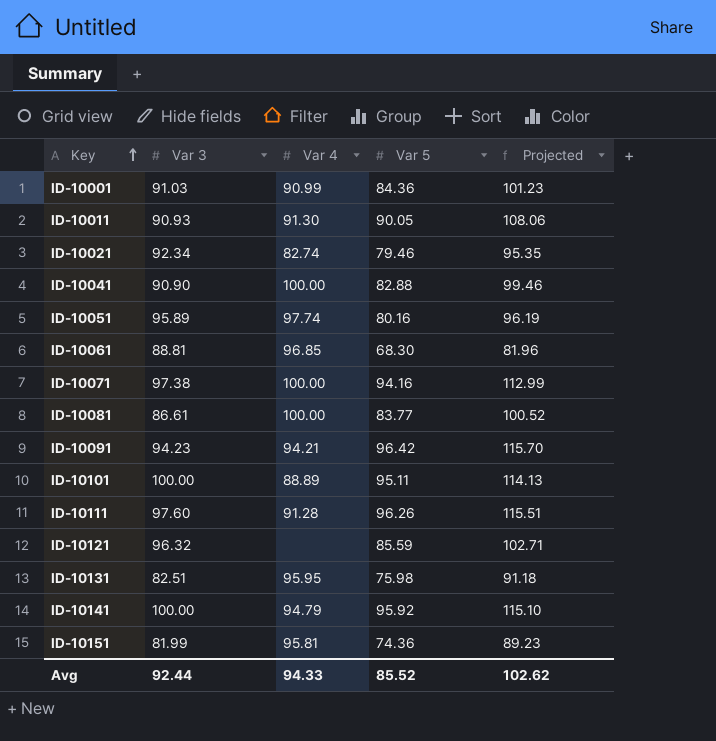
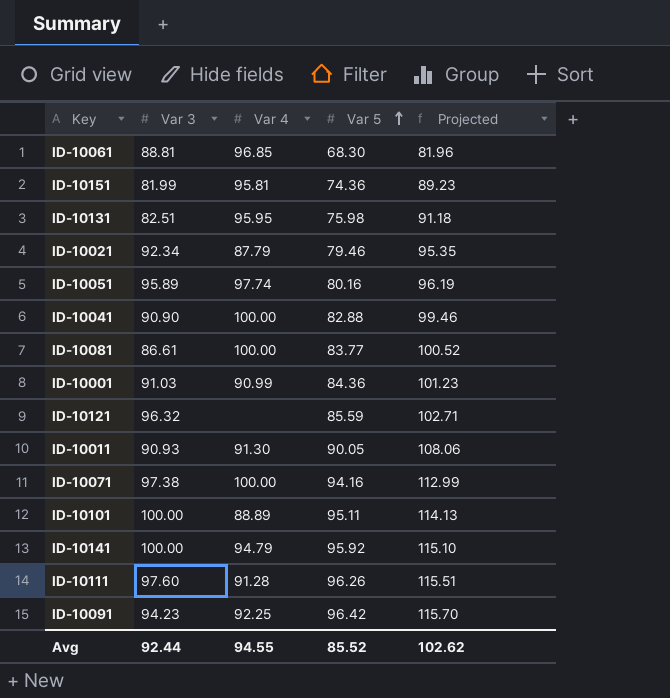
row order: Key ascending -> Var 5 ascending
ID-10021 | Var 4: 82.74 -> 87.79
ID-10091 | Var 4: 94.21 -> 92.25
Avg | Var 4: 94.33 -> 94.55

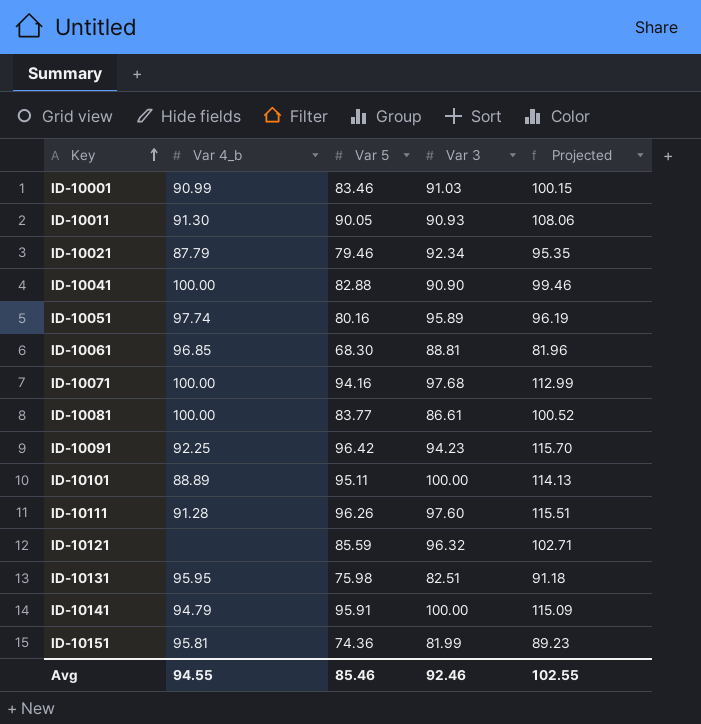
row order: Var 5 ascending -> Key ascending
column name: Var 4 -> Var 4_b
column Var 3 | position: 2 -> 4
ID-10001 | Var 5: 84.36 -> 83.46
ID-10001 | Projected: 101.23 -> 100.15
ID-10071 | Var 3: 97.38 -> 97.68
ID-10141 | Var 5: 95.92 -> 95.91
ID-10141 | Projected: 115.10 -> 115.09
Avg | Var 5: 85.52 -> 85.46
Avg | Var 3: 92.44 -> 92.46
Avg | Projected: 102.62 -> 102.55

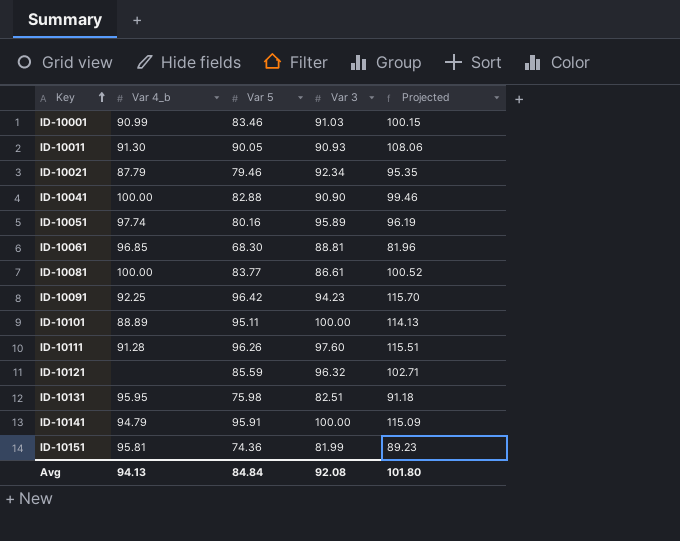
row ID-10071: 100.00 | 94.16 | 97.68 | 112.99 -> none
Avg | Var 4_b: 94.55 -> 94.13
Avg | Var 5: 85.46 -> 84.84
Avg | Var 3: 92.46 -> 92.08
Avg | Projected: 102.55 -> 101.80

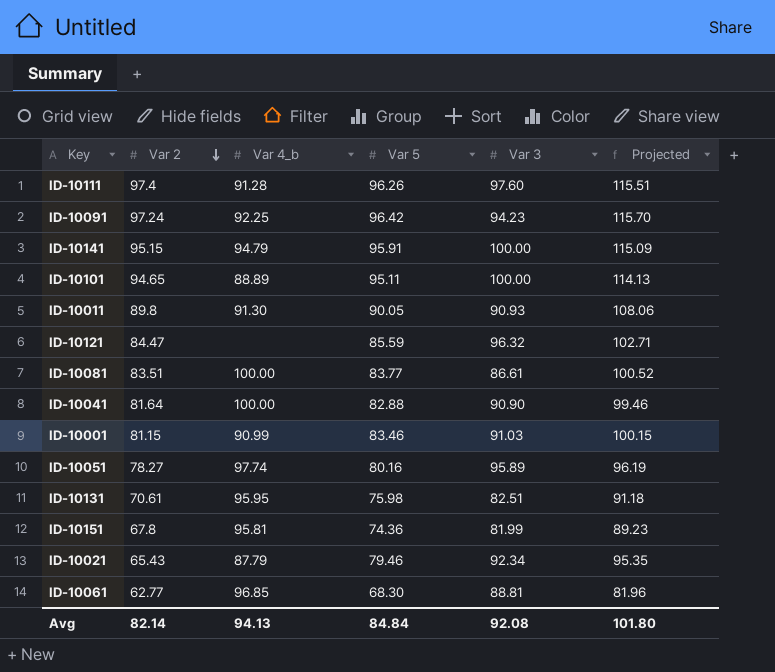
row order: Key ascending -> Var 2 descending
column Var 2 | position: none -> 2

